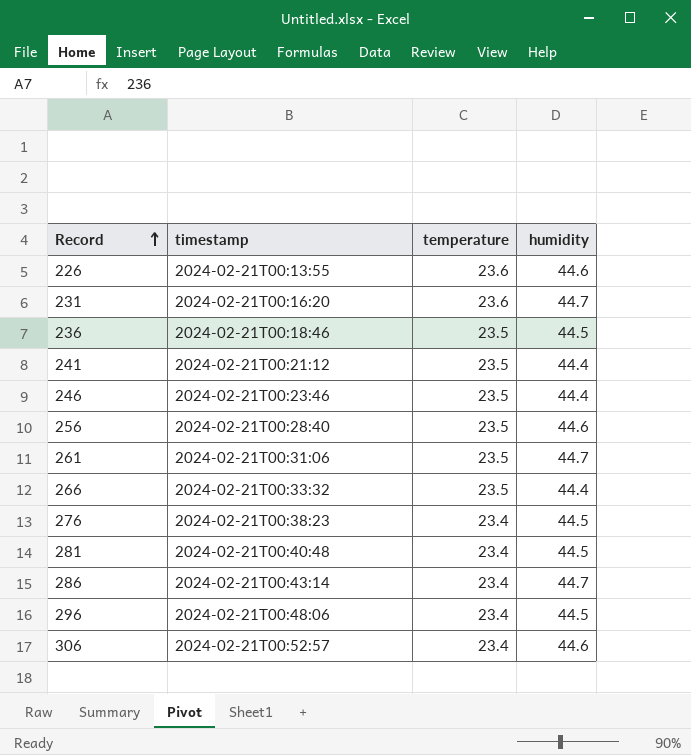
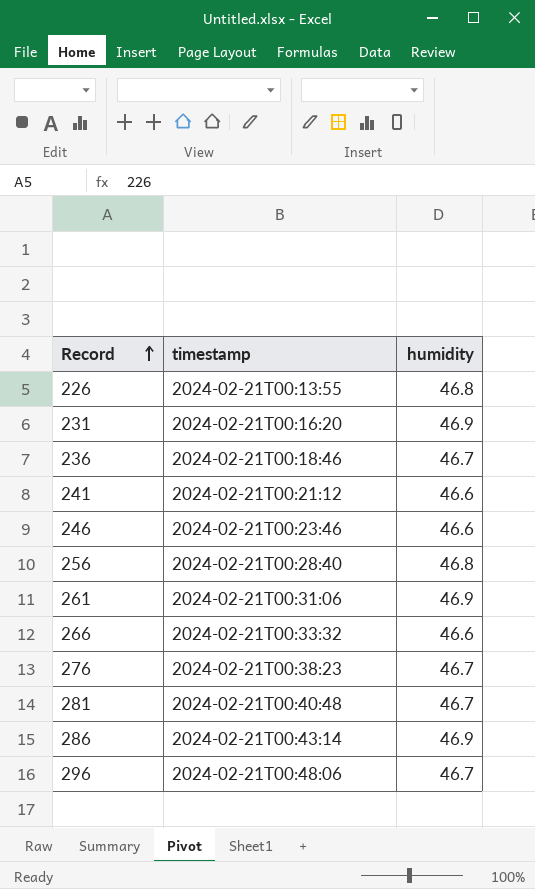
column temperature | position: 3 -> none
row 306: 2024-02-21T00:52:57 | 23.4 | 44.6 -> none
226 | humidity: 44.6 -> 46.8
231 | humidity: 44.7 -> 46.9
236 | humidity: 44.5 -> 46.7
241 | humidity: 44.4 -> 46.6
246 | humidity: 44.4 -> 46.6
256 | humidity: 44.6 -> 46.8
261 | humidity: 44.7 -> 46.9
266 | humidity: 44.4 -> 46.6
276 | humidity: 44.5 -> 46.7
281 | humidity: 44.5 -> 46.7
286 | humidity: 44.7 -> 46.9
296 | humidity: 44.5 -> 46.7

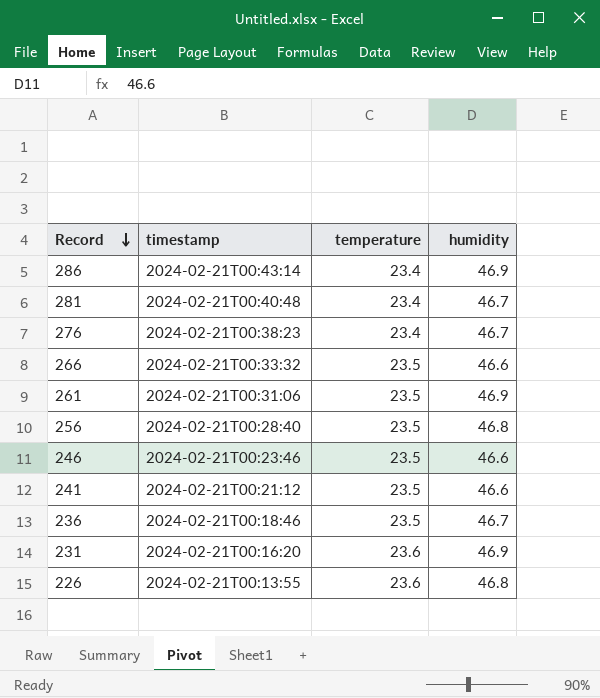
row order: Record ascending -> Record descending
column temperature | position: none -> 3
row 296: 2024-02-21T00:48:06 | 46.7 -> none

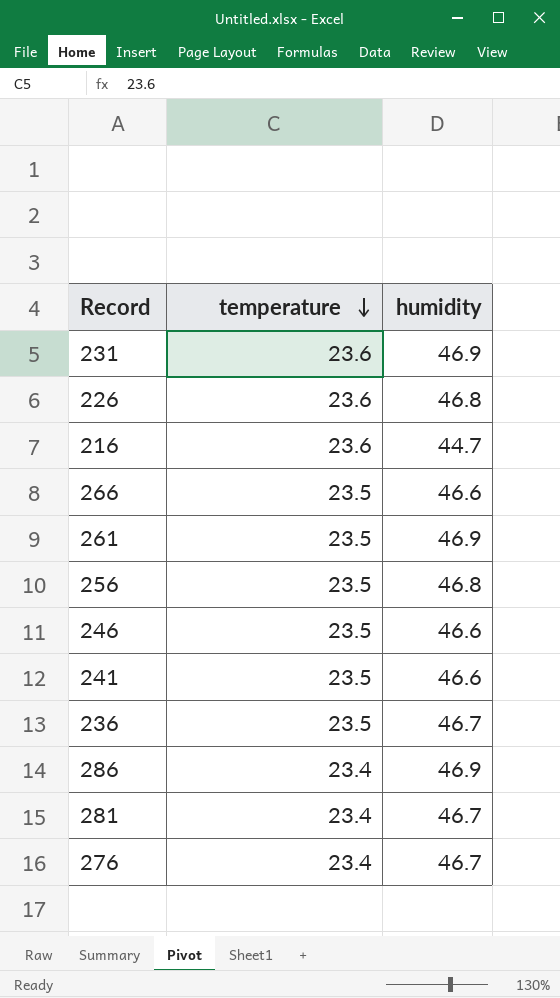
row order: Record descending -> temperature descending
column timestamp | position: 2 -> none
row 216: none -> 23.6 | 44.7

